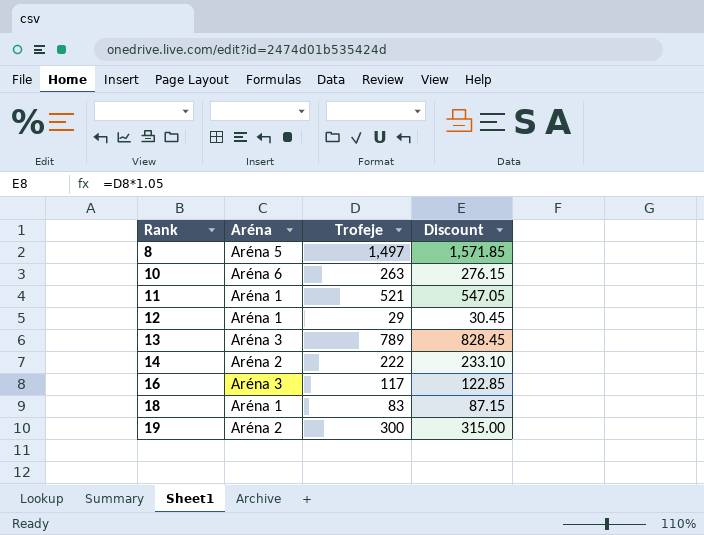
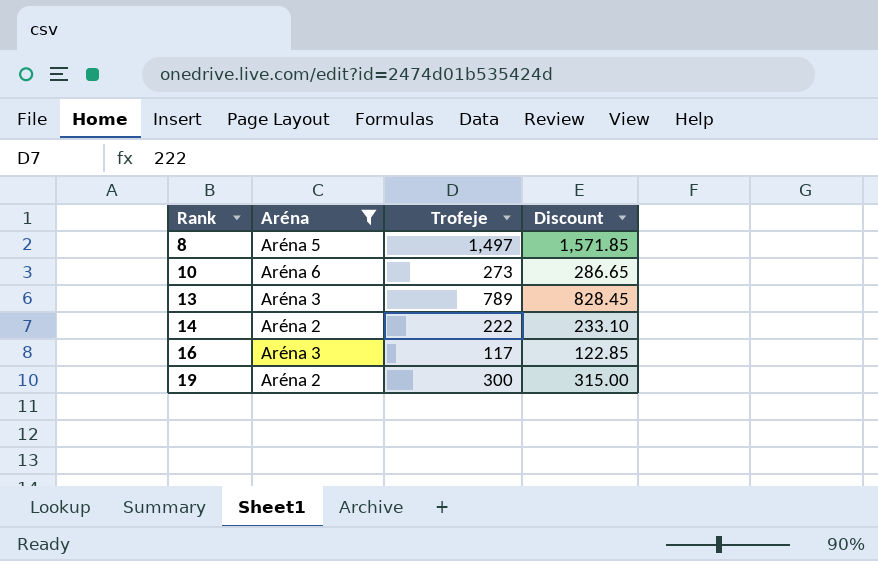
filter: none -> Aréna != Aréna 1
10 | Trofeje: 263 -> 273
10 | Discount: 276.15 -> 286.65

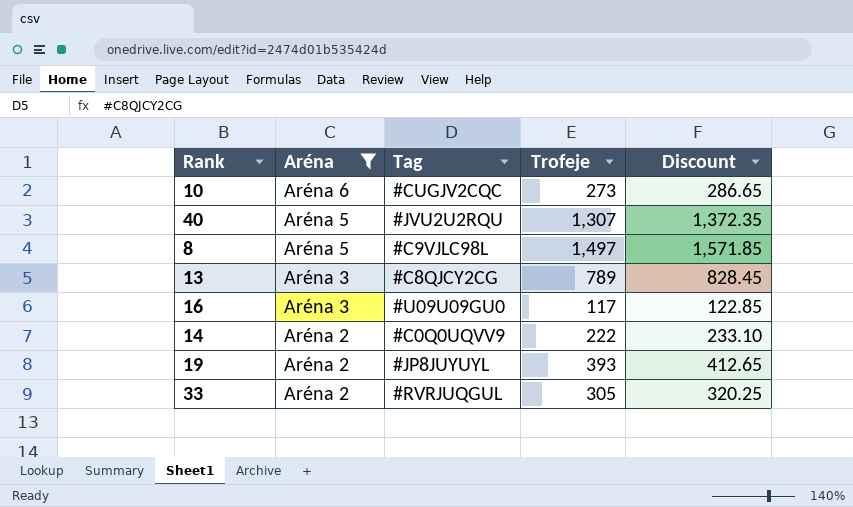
row order: Rank ascending -> Aréna descending
column Tag | position: none -> 3
row 40: none -> Aréna 5 | #JVU2U2RQU | 1,307 | 1,372.35
19 | Trofeje: 300 -> 393
19 | Discount: 315.00 -> 412.65
row 33: none -> Aréna 2 | #RVRJUQGUL | 305 | 320.25

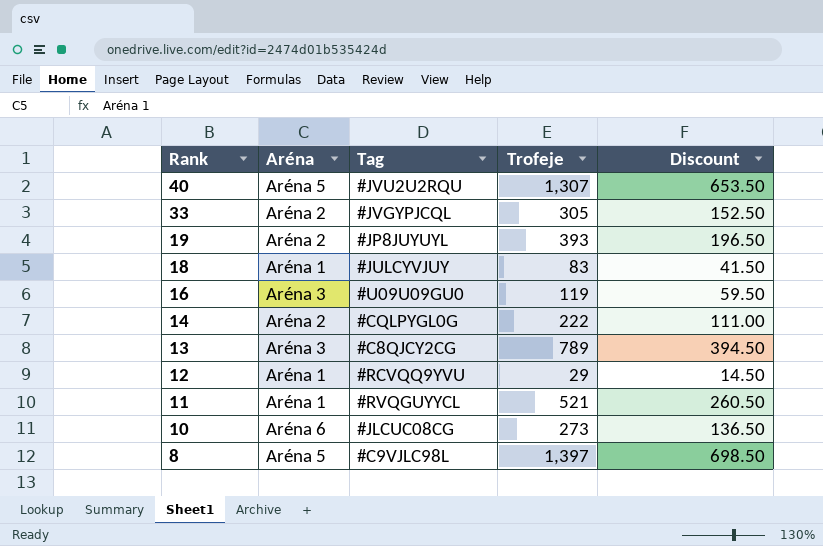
filter: Aréna != Aréna 1 -> none
row order: Aréna descending -> Rank descending
column Discount | formula: [Trofeje] * 1.05 -> [Trofeje] * 0.5
33 | Tag: #RVRJUQGUL -> #JVGYPJCQL
16 | Trofeje: 117 -> 119
14 | Tag: #C0Q0UQVV9 -> #CQLPYGL0G
10 | Tag: #CUGJV2CQC -> #JLCUC08CG
8 | Trofeje: 1,497 -> 1,397

